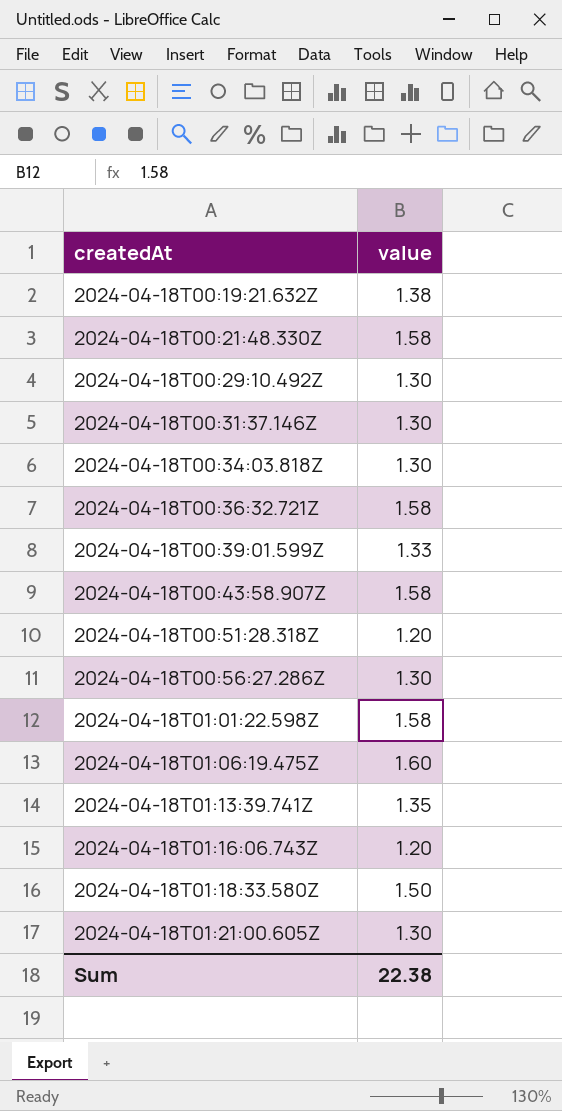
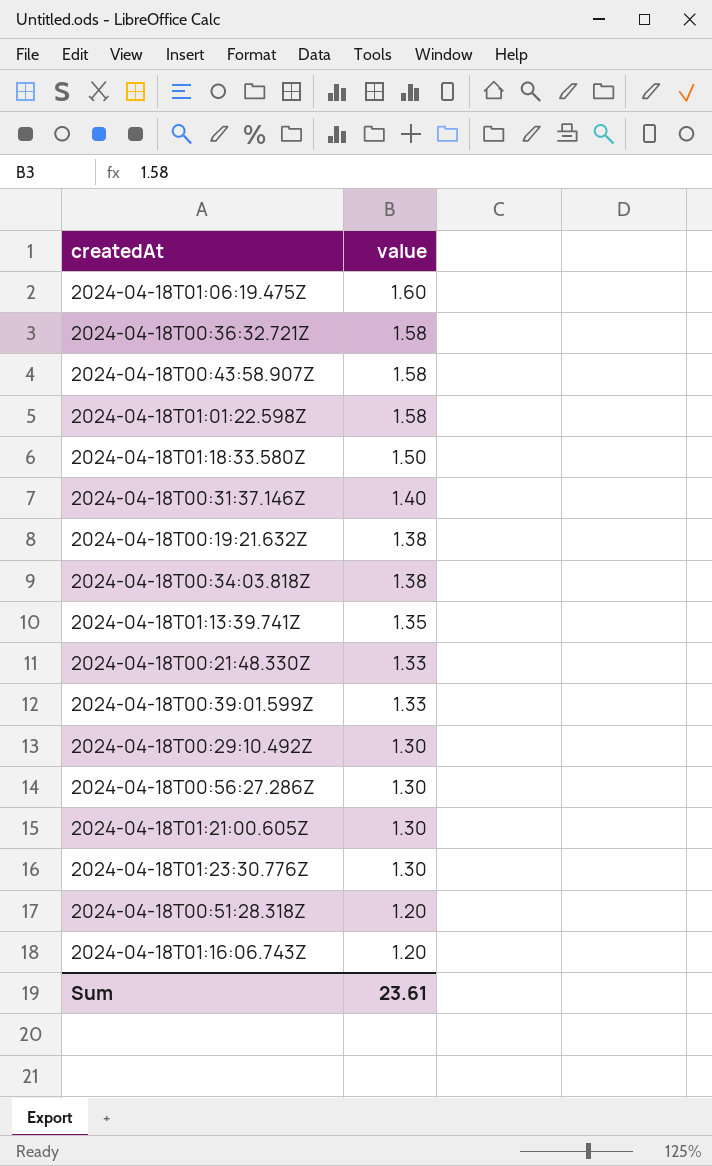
row order: createdAt ascending -> value descending
2024-04-18T00:31:37.146Z | value: 1.30 -> 1.40
2024-04-18T00:34:03.818Z | value: 1.30 -> 1.38
2024-04-18T00:21:48.330Z | value: 1.58 -> 1.33
row 2024-04-18T01:23:30.776Z: none -> 1.30
Sum | value: 22.38 -> 23.61

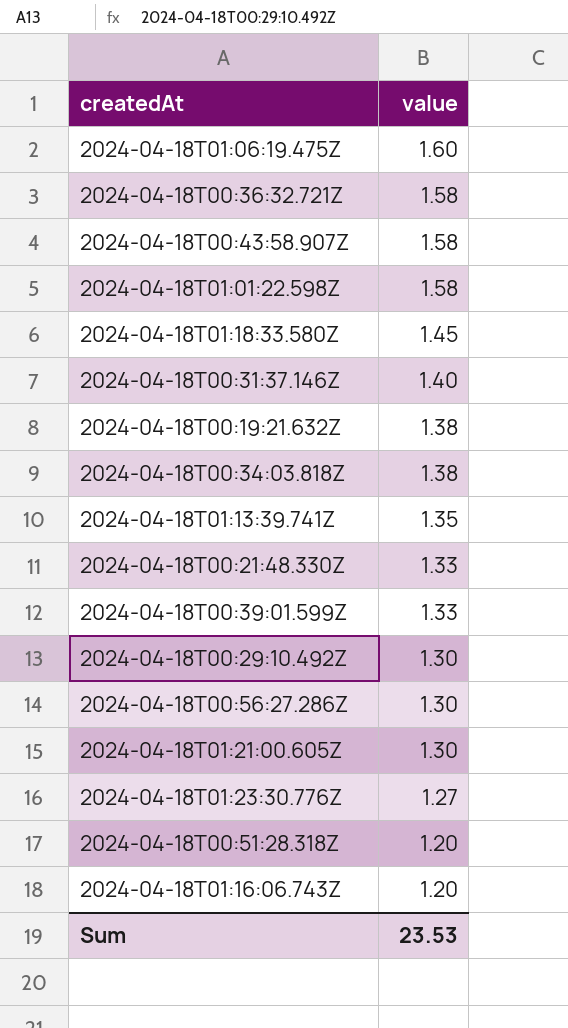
2024-04-18T01:18:33.580Z | value: 1.50 -> 1.45
2024-04-18T01:23:30.776Z | value: 1.30 -> 1.27
Sum | value: 23.61 -> 23.53

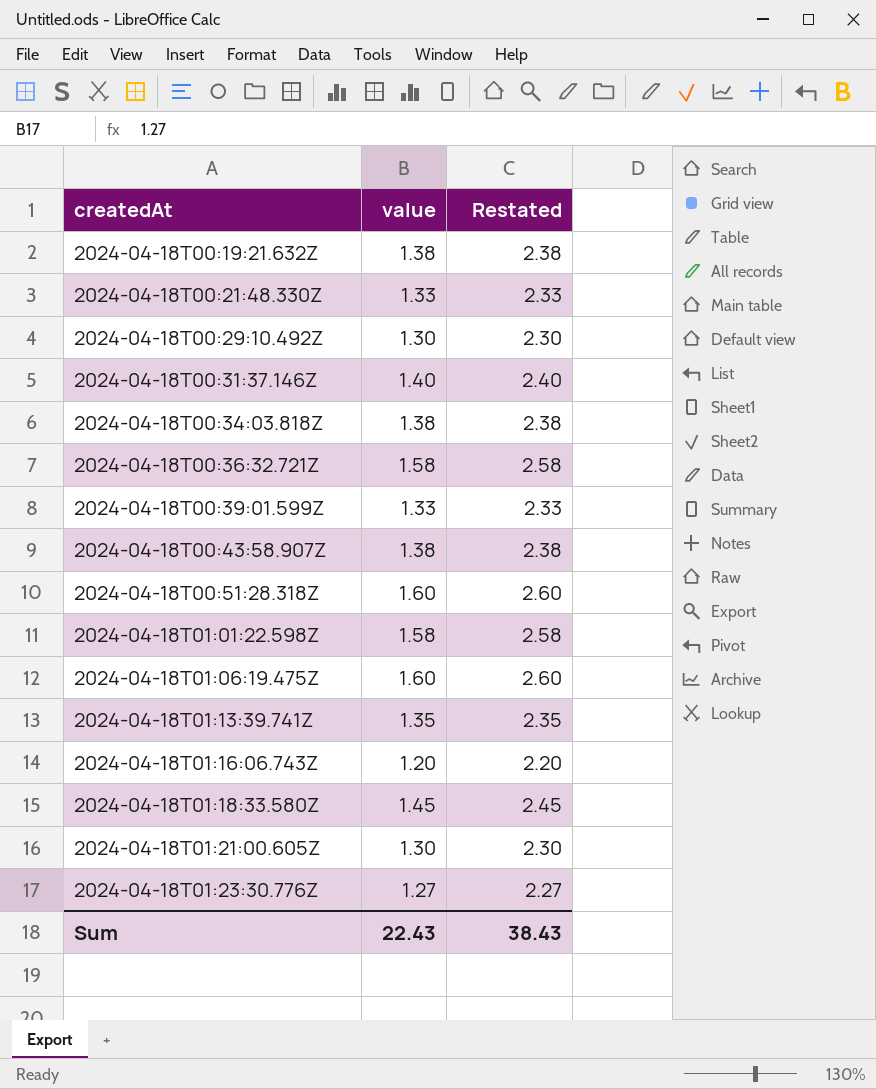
row order: value descending -> createdAt ascending
column Restated | formula: none -> [value] + 1
row 2024-04-18T00:56:27.286Z: 1.30 -> none
2024-04-18T00:43:58.907Z | value: 1.58 -> 1.38
2024-04-18T00:51:28.318Z | value: 1.20 -> 1.60
Sum | value: 23.53 -> 22.43

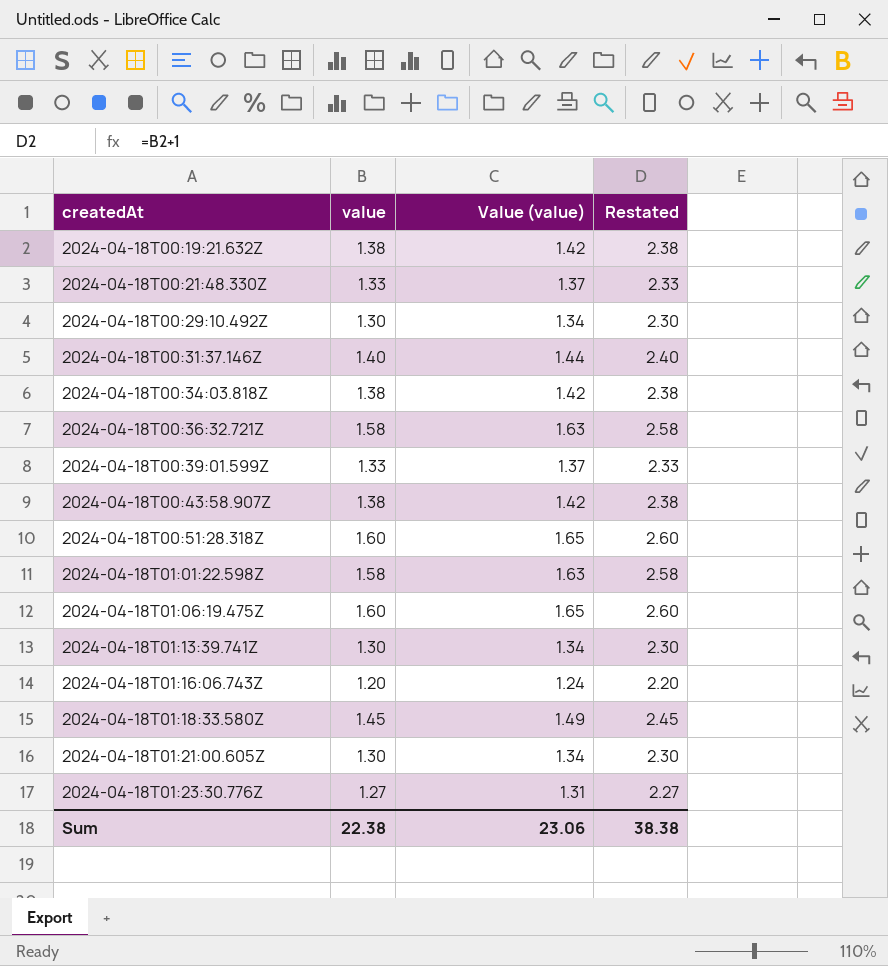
column Value (value) | formula: none -> [value] * 1.03
2024-04-18T01:13:39.741Z | value: 1.35 -> 1.30
2024-04-18T01:13:39.741Z | Restated: 2.35 -> 2.30
Sum | value: 22.43 -> 22.38
Sum | Restated: 38.43 -> 38.38

